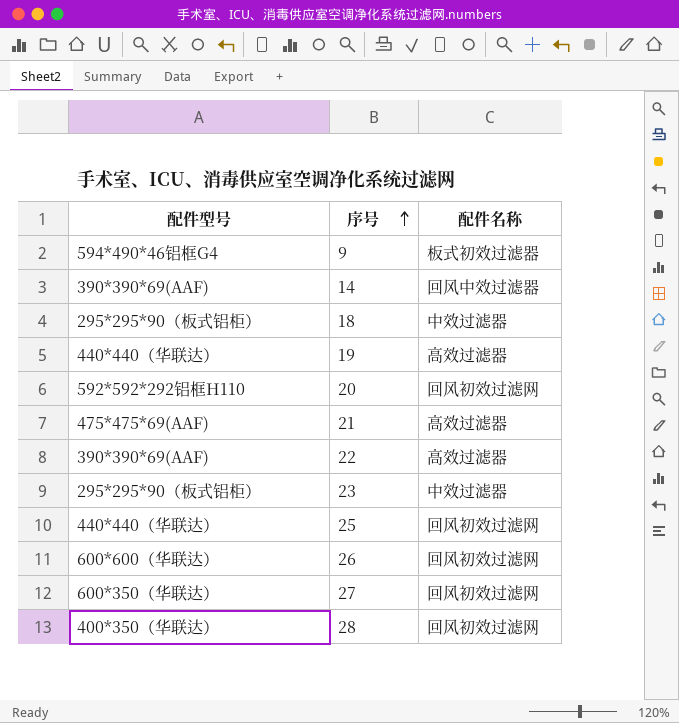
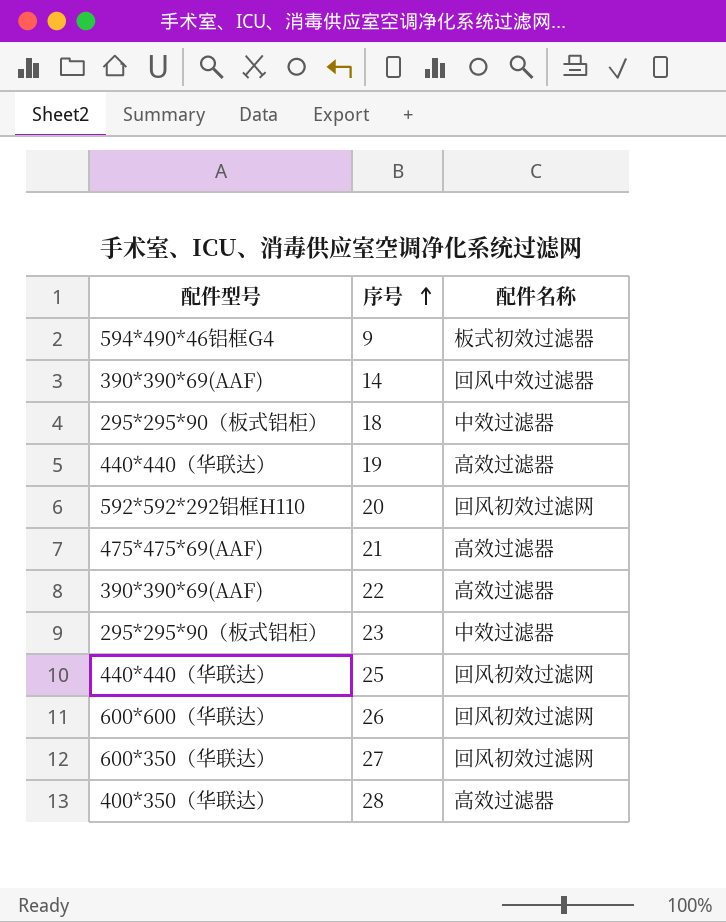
28 | 配件名称: 回风初效过滤网 -> 高效过滤器

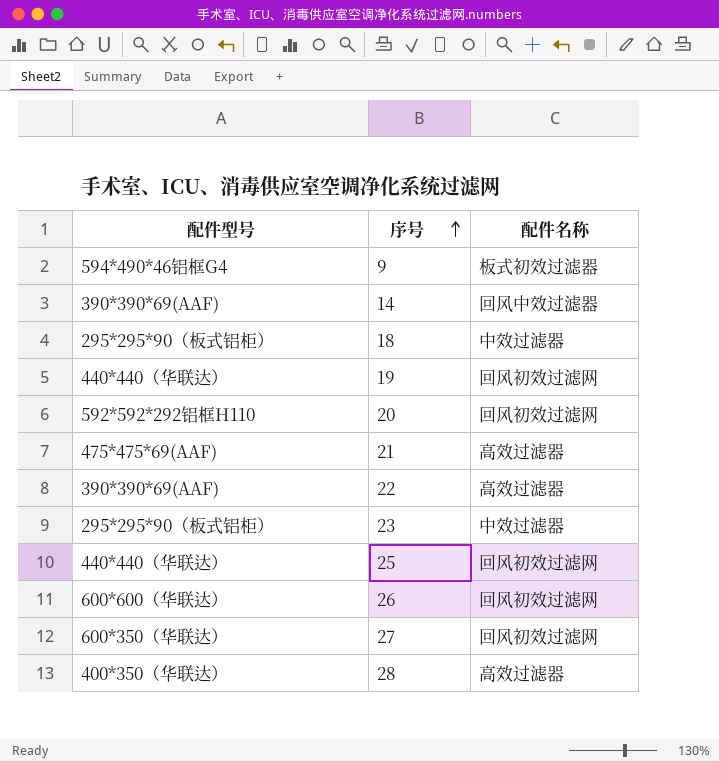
19 | 配件名称: 高效过滤器 -> 回风初效过滤网

